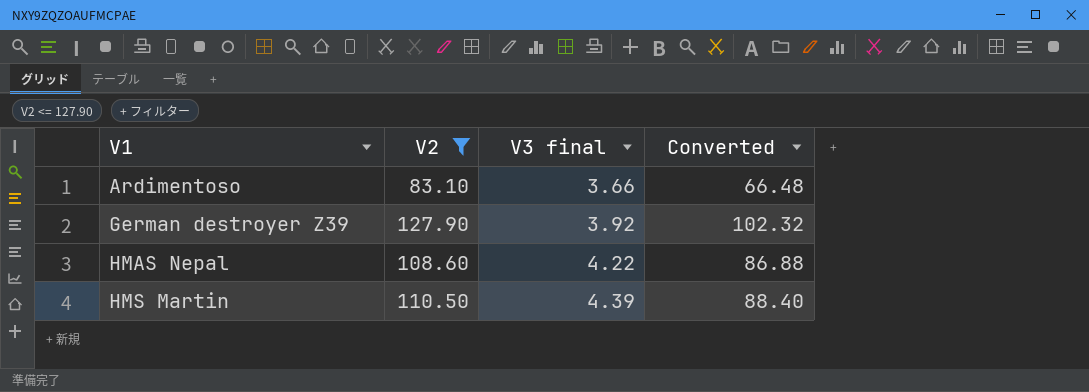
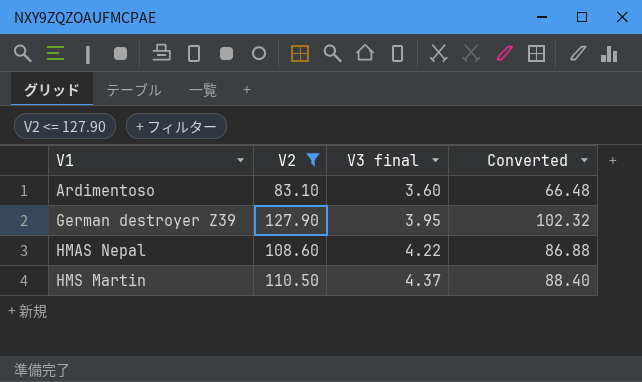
Ardimentoso | V3 final: 3.66 -> 3.60
German destroyer Z39 | V3 final: 3.92 -> 3.95
HMS Martin | V3 final: 4.39 -> 4.37

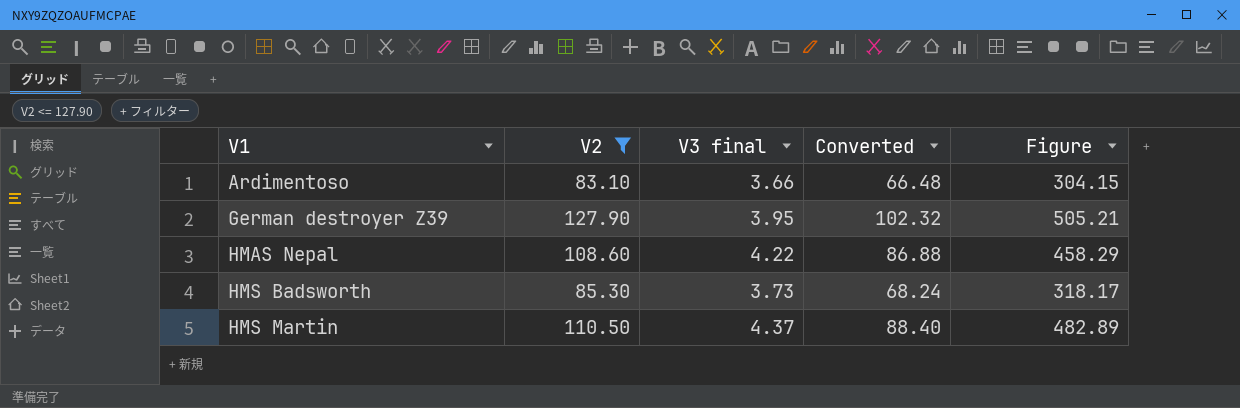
column Figure | formula: none -> [V2] * [V3 final]
Ardimentoso | V3 final: 3.60 -> 3.66
row HMS Badsworth: none -> 85.30 | 3.73 | 68.24 | 318.17

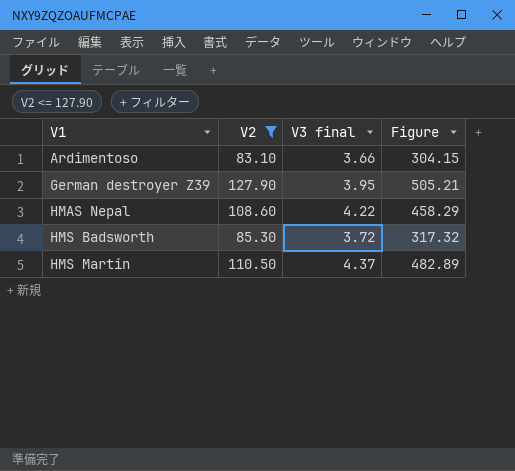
column Converted | formula: [V2] * 0.8 -> none
HMS Badsworth | V3 final: 3.73 -> 3.72
HMS Badsworth | Figure: 318.17 -> 317.32

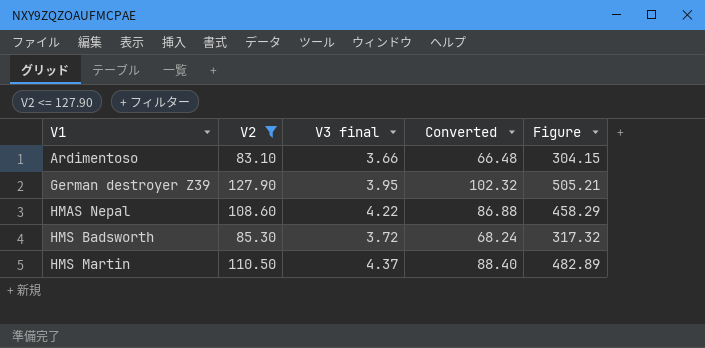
column Converted | formula: none -> [V2] * 0.8

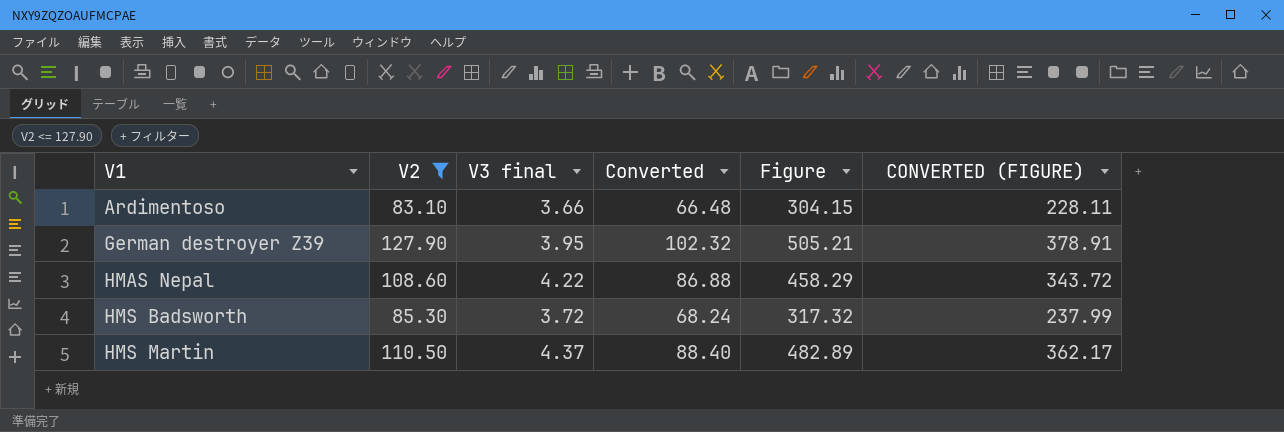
column CONVERTED (FIGURE) | formula: none -> [Figure] * 0.75

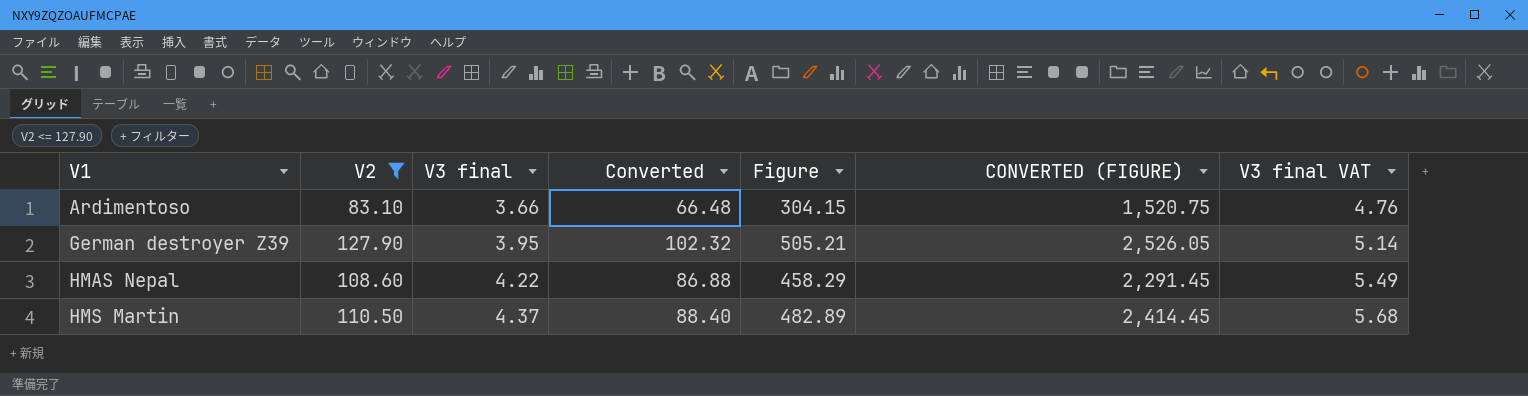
column CONVERTED (FIGURE) | formula: [Figure] * 0.75 -> [Figure] * 5
column V3 final VAT | formula: none -> [V3 final] * 1.3
row HMS Badsworth: 85.30 | 3.72 | 68.24 | 317.32 | 237.99 -> none

